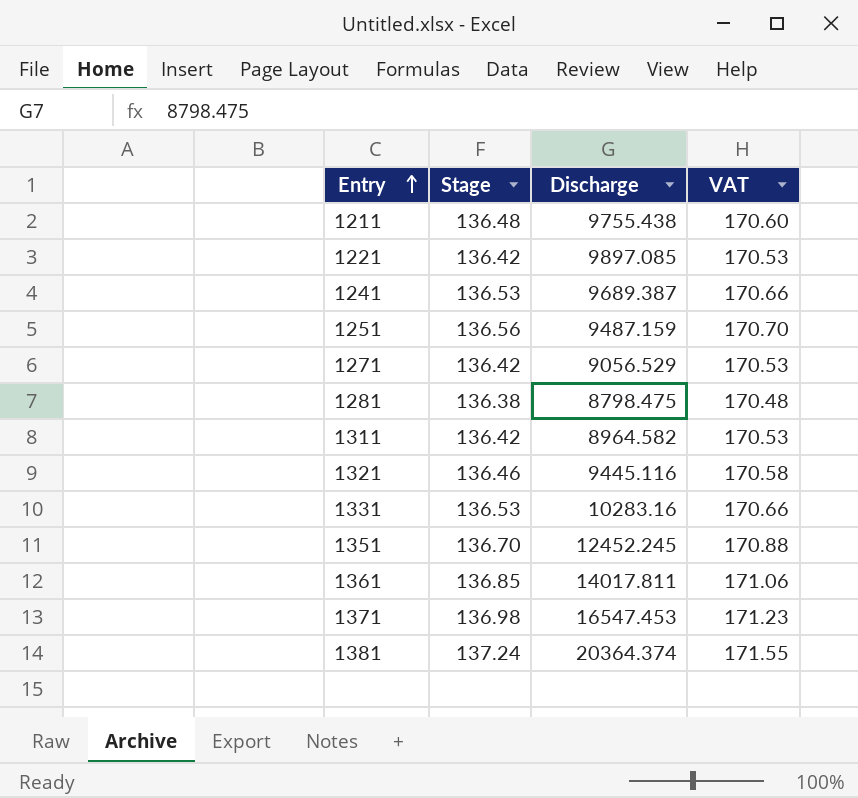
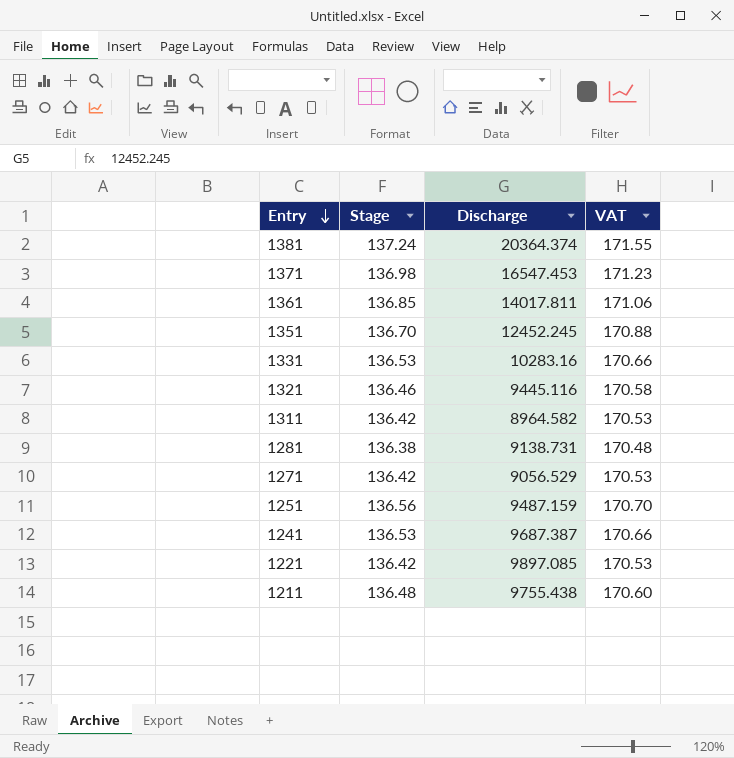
row order: Entry ascending -> Entry descending
1281 | Discharge: 8798.475 -> 9138.731
1241 | Discharge: 9689.387 -> 9687.387

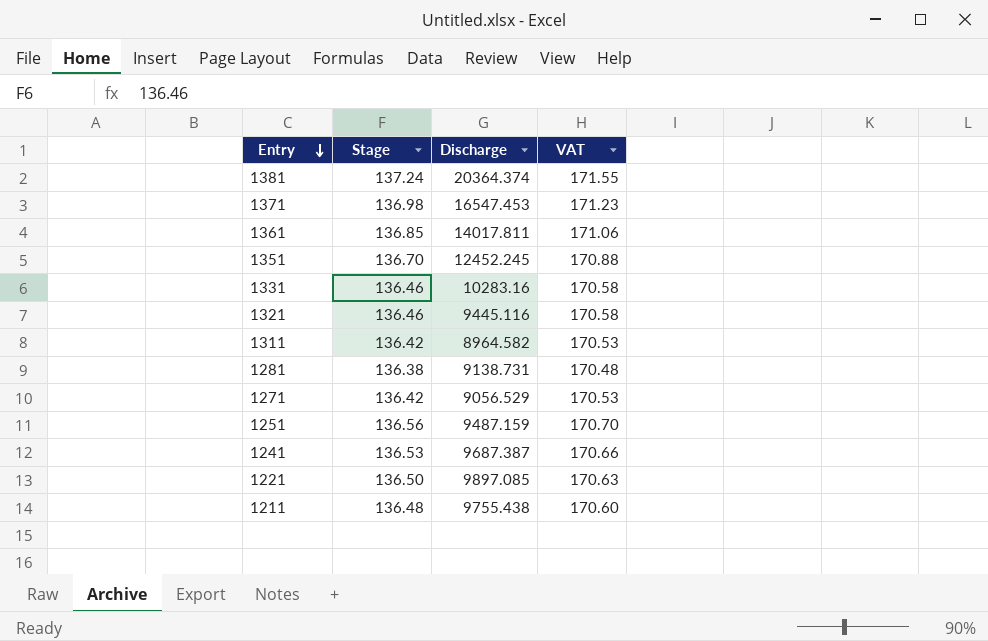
1331 | Stage: 136.53 -> 136.46
1331 | VAT: 170.66 -> 170.58
1221 | Stage: 136.42 -> 136.50
1221 | VAT: 170.53 -> 170.63

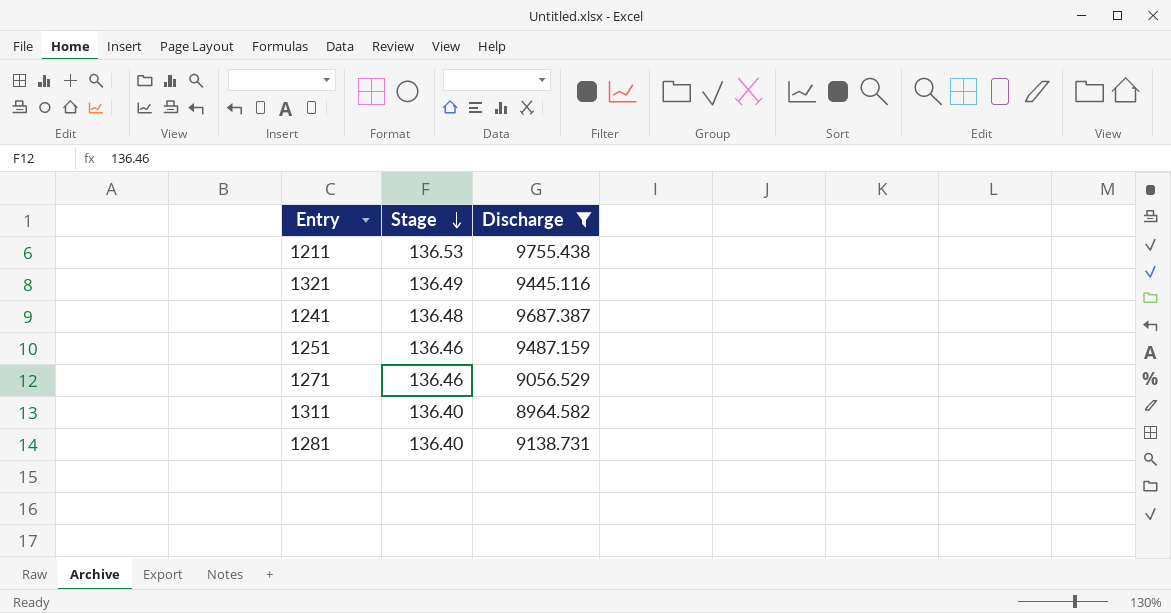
filter: none -> Discharge <= 9755.438
row order: Entry descending -> Stage descending
column VAT | formula: [Stage] * 1.25 -> none
1211 | Stage: 136.48 -> 136.53
1321 | Stage: 136.46 -> 136.49
1241 | Stage: 136.53 -> 136.48
1251 | Stage: 136.56 -> 136.46
1271 | Stage: 136.42 -> 136.46
1311 | Stage: 136.42 -> 136.40
1281 | Stage: 136.38 -> 136.40

